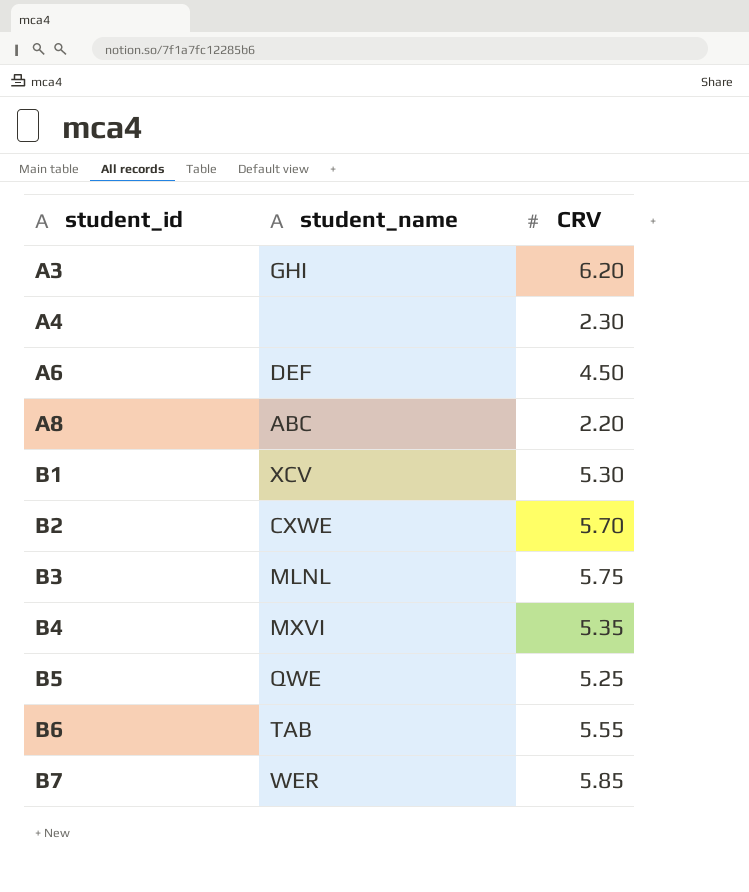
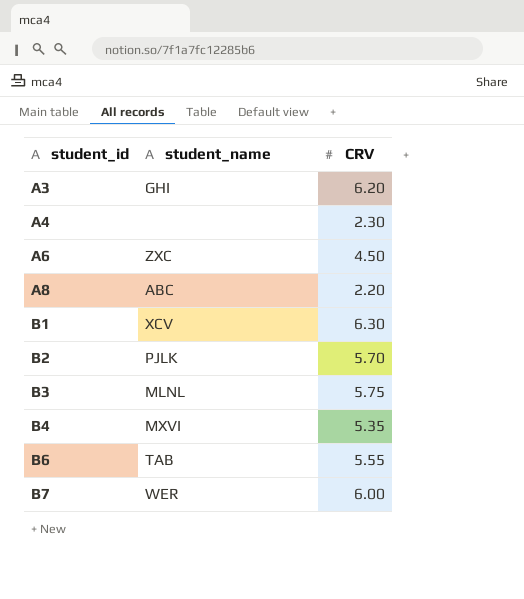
row B5: QWE | 5.25 -> none
A6 | student_name: DEF -> ZXC
B1 | CRV: 5.30 -> 6.30
B2 | student_name: CXWE -> PJLK
B7 | CRV: 5.85 -> 6.00

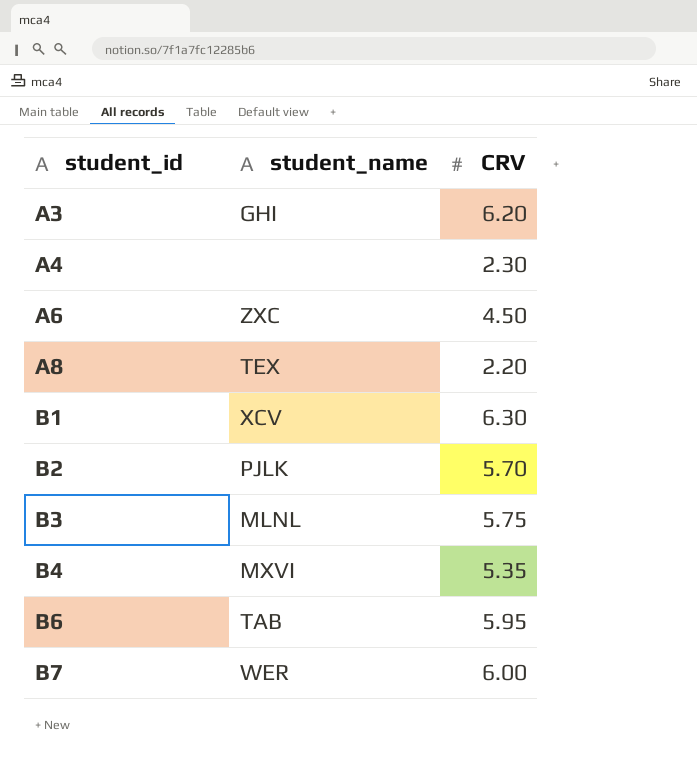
A8 | student_name: ABC -> TEX
B6 | CRV: 5.55 -> 5.95

